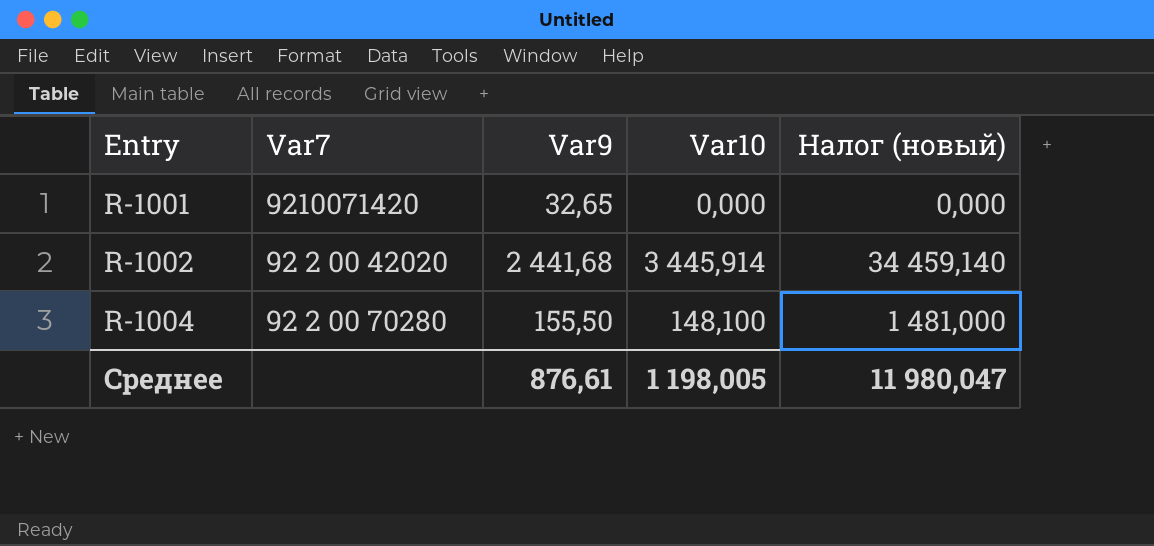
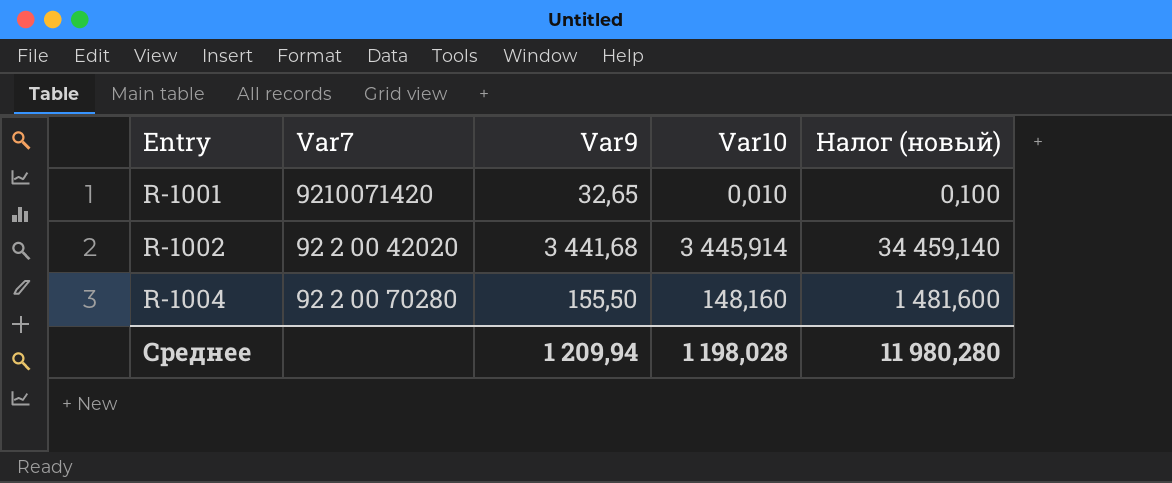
R-1001 | Var10: 0,000 -> 0,010
R-1001 | Налог (новый): 0,000 -> 0,100
R-1002 | Var9: 2 441,68 -> 3 441,68
R-1004 | Var10: 148,100 -> 148,160
R-1004 | Налог (новый): 1 481,000 -> 1 481,600
Среднее | Var9: 876,61 -> 1 209,94
Среднее | Var10: 1 198,005 -> 1 198,028
Среднее | Налог (новый): 11 980,047 -> 11 980,280

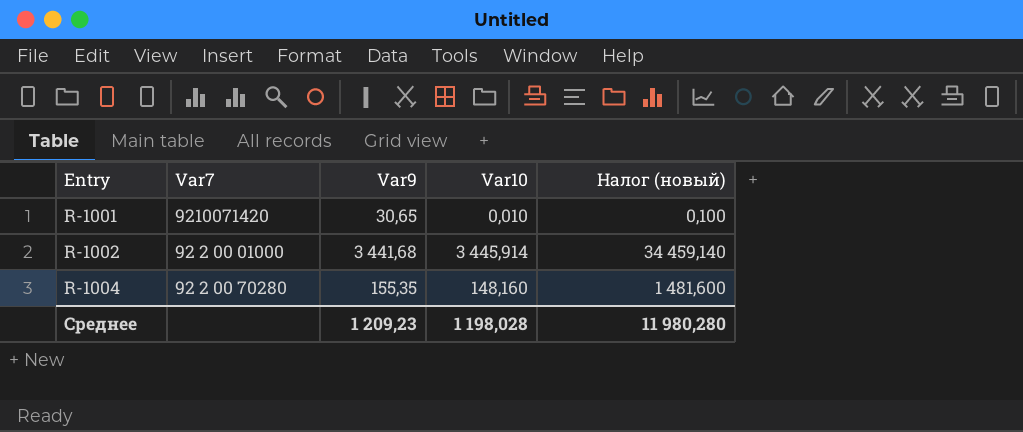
R-1001 | Var9: 32,65 -> 30,65
R-1002 | Var7: 92 2 00 42020 -> 92 2 00 01000
R-1004 | Var9: 155,50 -> 155,35
Среднее | Var9: 1 209,94 -> 1 209,23

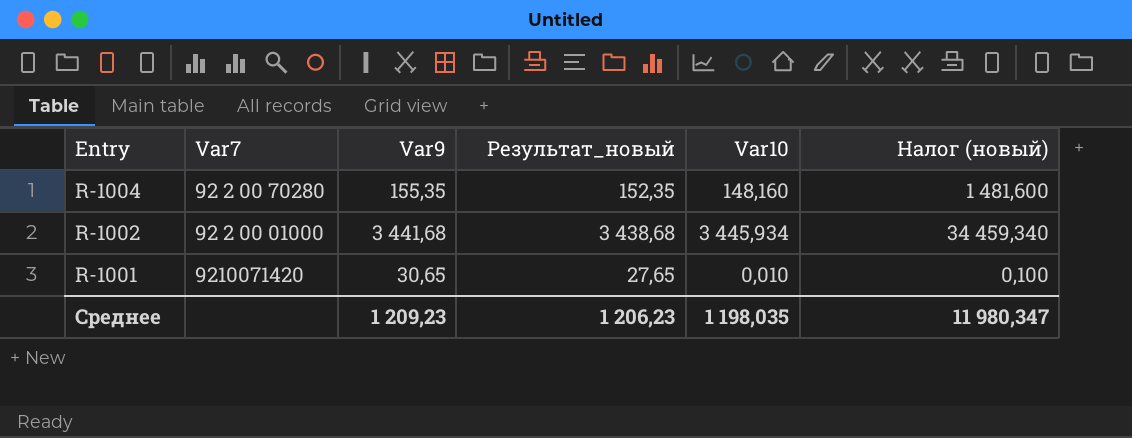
row order: Entry ascending -> Entry descending
column Результат_новый | formula: none -> [Var9] - 3
R-1002 | Var10: 3 445,914 -> 3 445,934
R-1002 | Налог (новый): 34 459,140 -> 34 459,340
Среднее | Var10: 1 198,028 -> 1 198,035
Среднее | Налог (новый): 11 980,280 -> 11 980,347

